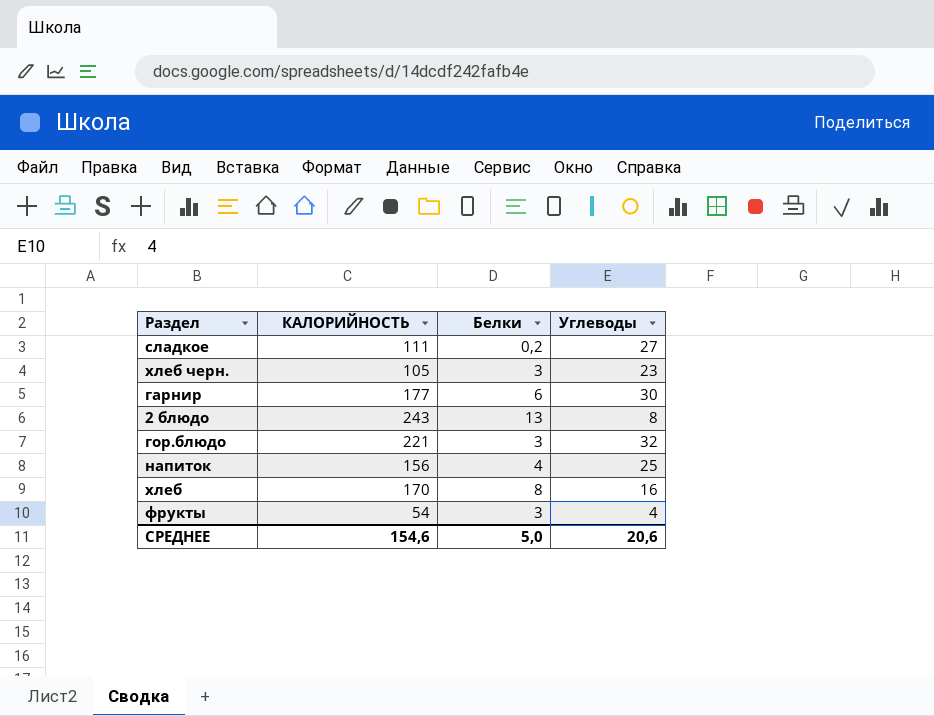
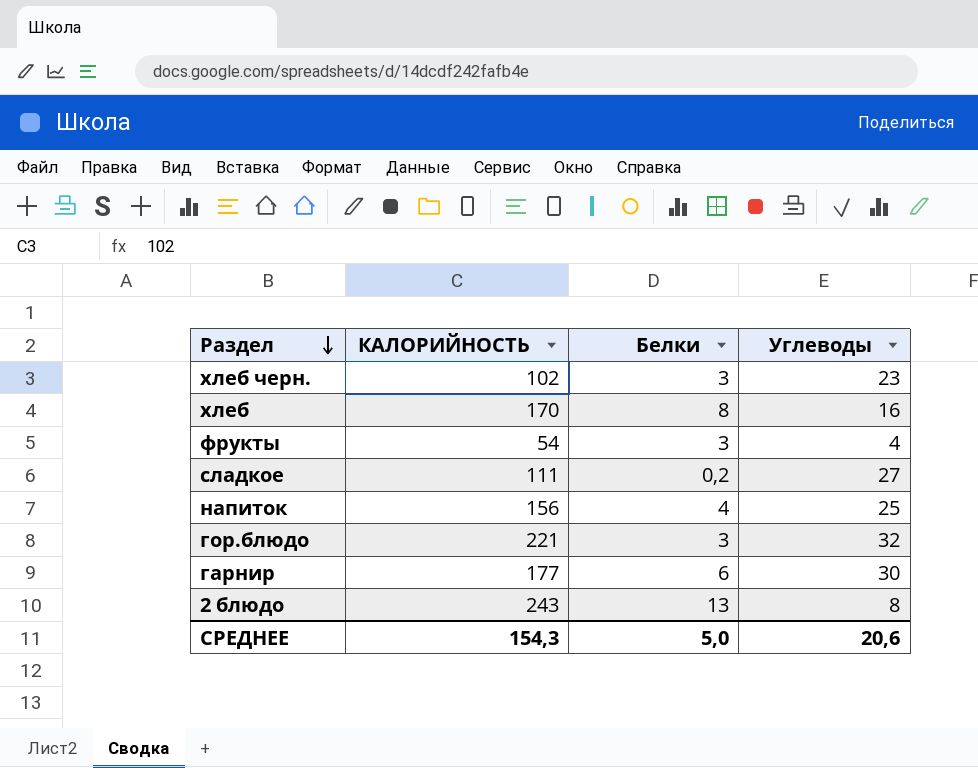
row order: none -> Раздел descending
хлеб черн. | КАЛОРИЙНОСТЬ: 105 -> 102
СРЕДНЕЕ | КАЛОРИЙНОСТЬ: 154,6 -> 154,3

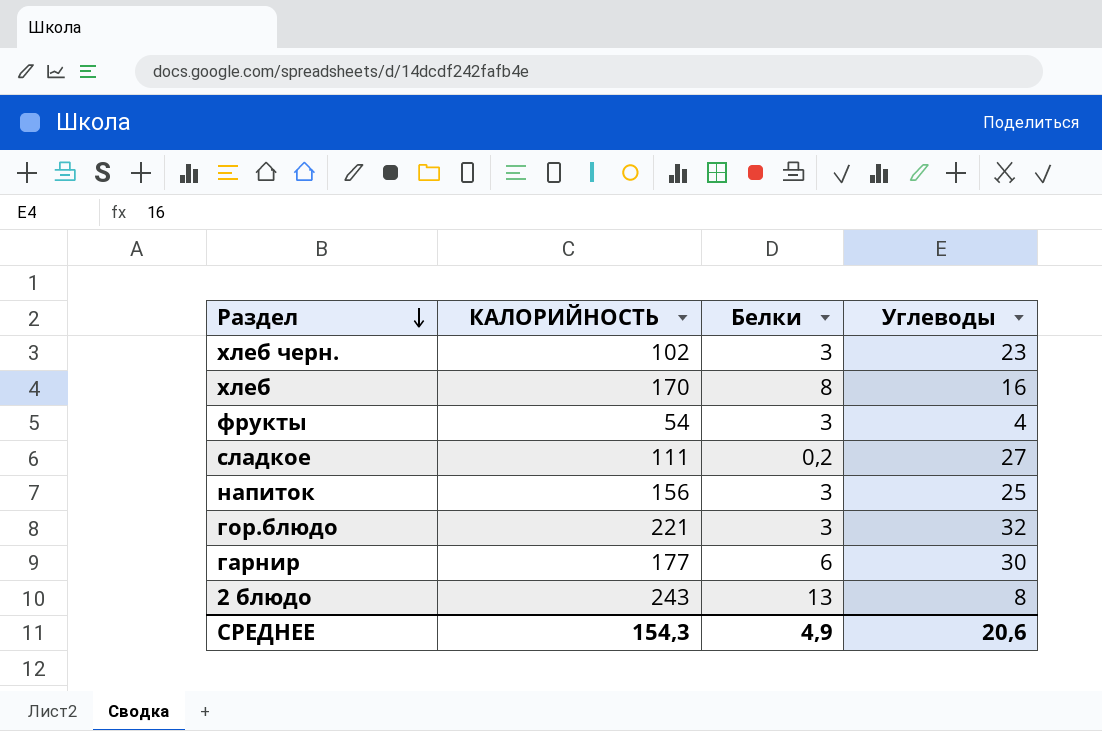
напиток | Белки: 4 -> 3
СРЕДНЕЕ | Белки: 5,0 -> 4,9

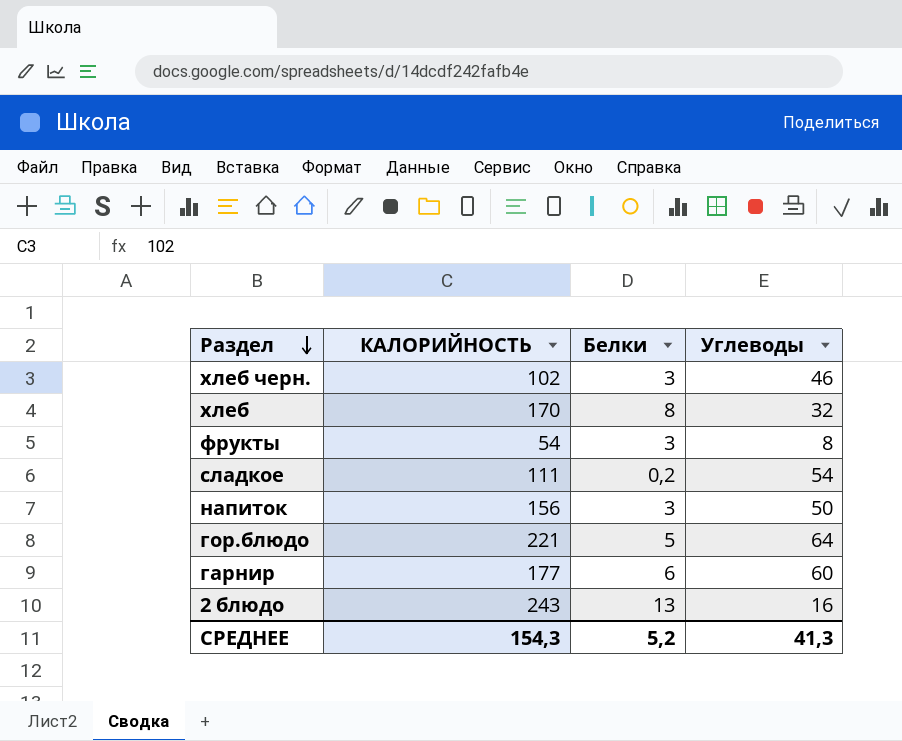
хлеб черн. | Углеводы: 23 -> 46
хлеб | Углеводы: 16 -> 32
фрукты | Углеводы: 4 -> 8
сладкое | Углеводы: 27 -> 54
напиток | Углеводы: 25 -> 50
гор.блюдо | Белки: 3 -> 5
гор.блюдо | Углеводы: 32 -> 64
гарнир | Углеводы: 30 -> 60
2 блюдо | Углеводы: 8 -> 16
СРЕДНЕЕ | Белки: 4,9 -> 5,2
СРЕДНЕЕ | Углеводы: 20,6 -> 41,3

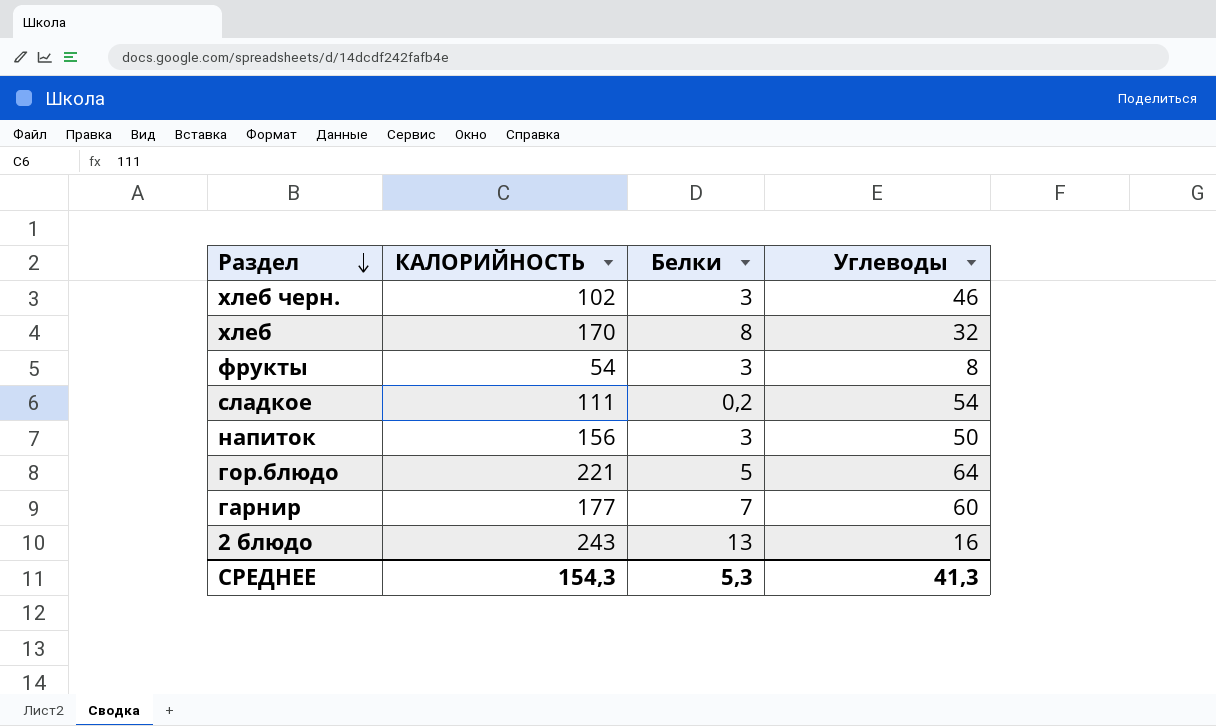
гарнир | Белки: 6 -> 7
СРЕДНЕЕ | Белки: 5,2 -> 5,3

